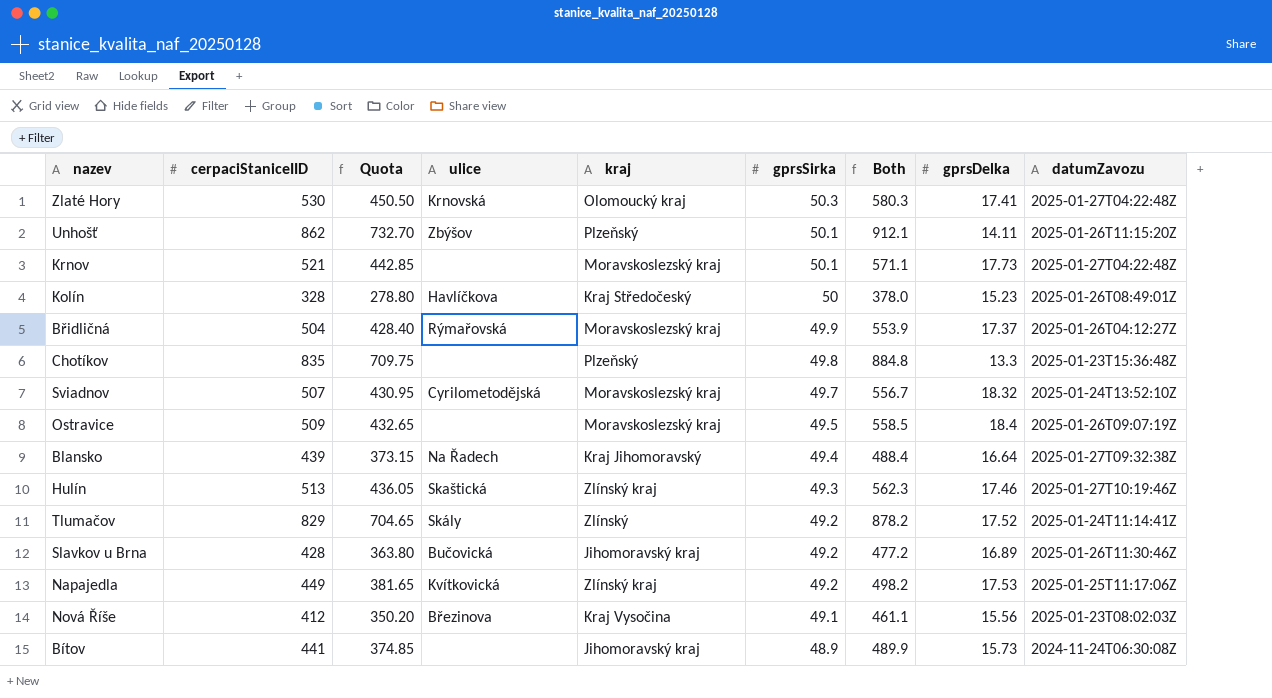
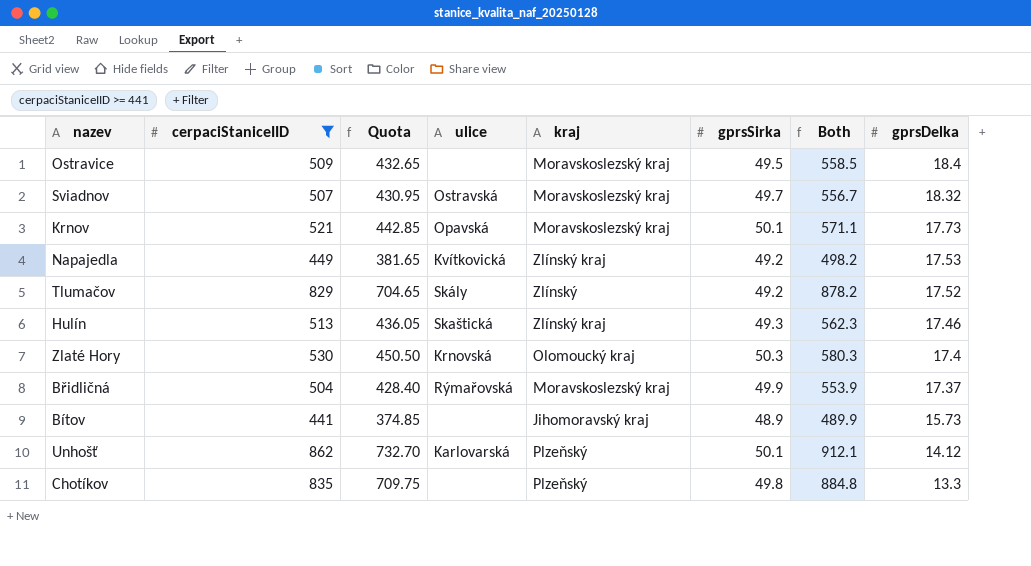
filter: none -> cerpaciStaniceIID >= 441
row order: gprsSirka descending -> gprsDelka descending
column datumZavozu | position: 9 -> none
Sviadnov | ulice: Cyrilometodějská -> Ostravská
Krnov | ulice: none -> Opavská
Zlaté Hory | gprsDelka: 17.41 -> 17.4
Unhošť | ulice: Zbýšov -> Karlovarská
Unhošť | gprsDelka: 14.11 -> 14.12

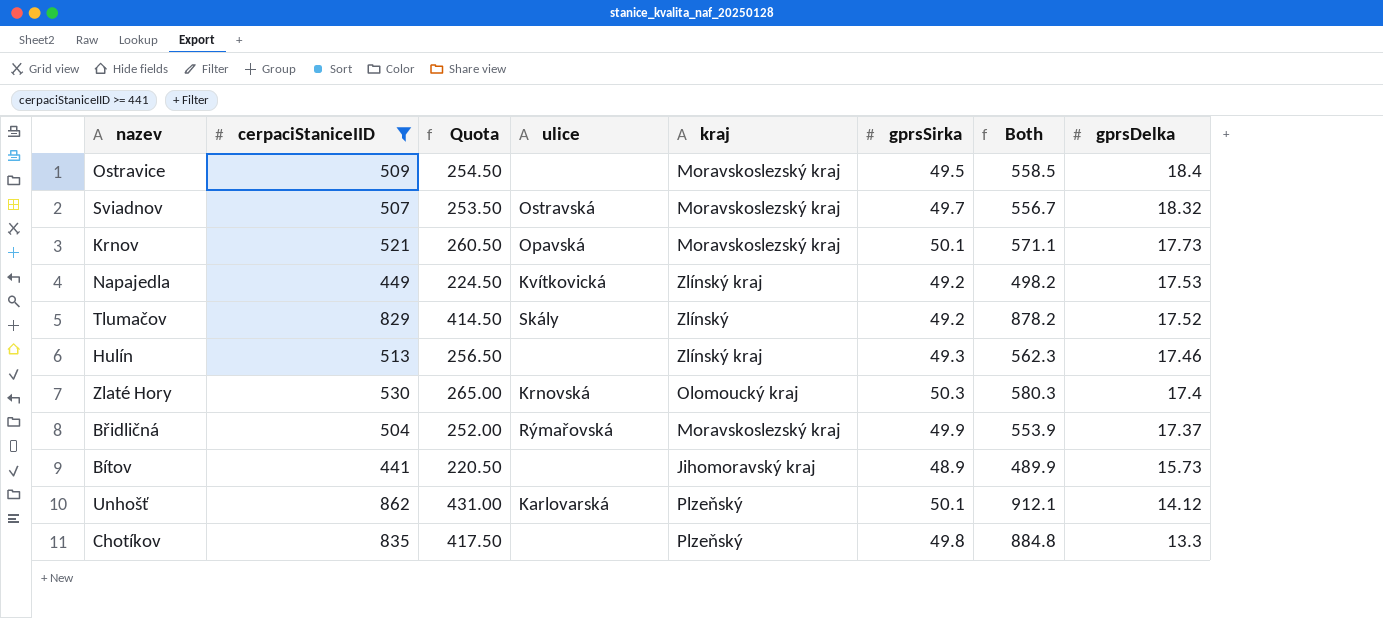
column Quota | formula: [cerpaciStaniceIID] * 0.85 -> [cerpaciStaniceIID] * 0.5
Hulín | ulice: Skaštická -> none

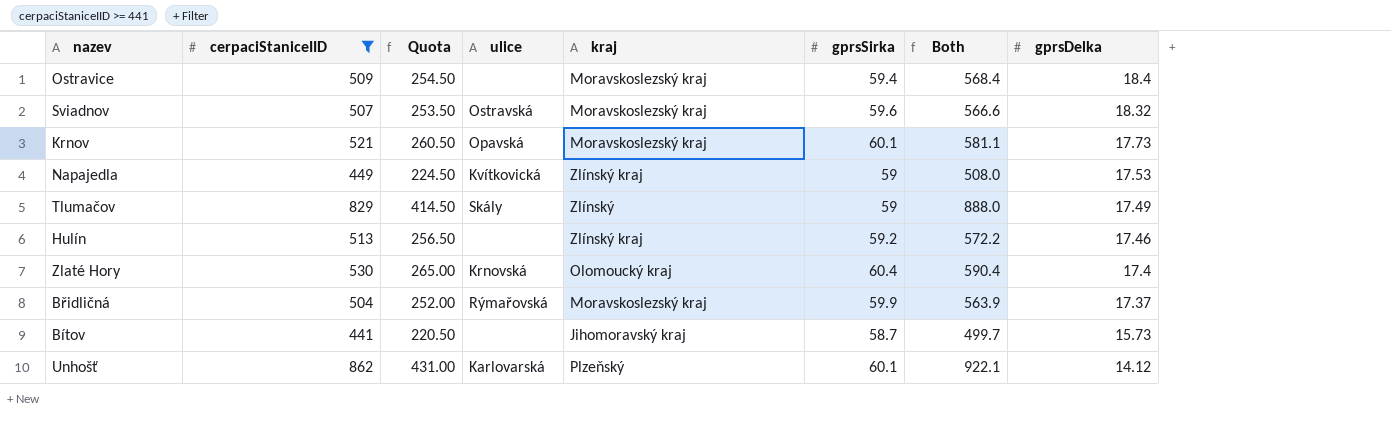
row Chotíkov: 835 | 417.50 | none | Plzeňský | 49.8 | 884.8 | 13.3 -> none
Ostravice | gprsSirka: 49.5 -> 59.4
Ostravice | Both: 558.5 -> 568.4
Sviadnov | gprsSirka: 49.7 -> 59.6
Sviadnov | Both: 556.7 -> 566.6
Krnov | gprsSirka: 50.1 -> 60.1
Krnov | Both: 571.1 -> 581.1
Napajedla | gprsSirka: 49.2 -> 59
Napajedla | Both: 498.2 -> 508.0
Tlumačov | gprsSirka: 49.2 -> 59
Tlumačov | Both: 878.2 -> 888.0
Tlumačov | gprsDelka: 17.52 -> 17.49
Hulín | gprsSirka: 49.3 -> 59.2
Hulín | Both: 562.3 -> 572.2
Zlaté Hory | gprsSirka: 50.3 -> 60.4
Zlaté Hory | Both: 580.3 -> 590.4
Břidličná | gprsSirka: 49.9 -> 59.9
Břidličná | Both: 553.9 -> 563.9
Bítov | gprsSirka: 48.9 -> 58.7
Bítov | Both: 489.9 -> 499.7
Unhošť | gprsSirka: 50.1 -> 60.1
Unhošť | Both: 912.1 -> 922.1

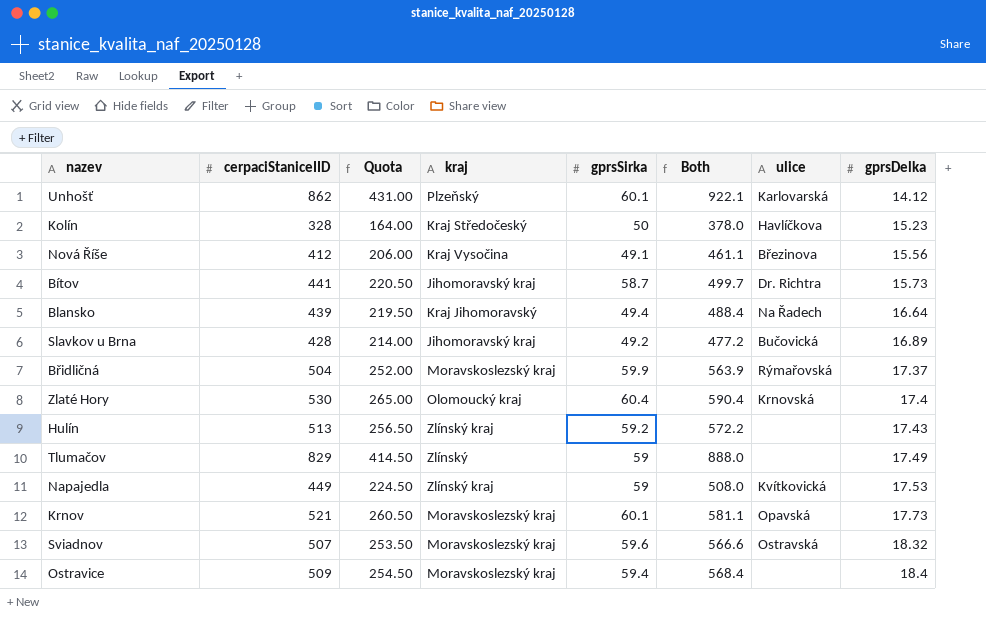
filter: cerpaciStaniceIID >= 441 -> none
row order: gprsDelka descending -> gprsDelka ascending
column ulice | position: 4 -> 7
Bítov | ulice: none -> Dr. Richtra
Hulín | gprsDelka: 17.46 -> 17.43
Tlumačov | ulice: Skály -> none

